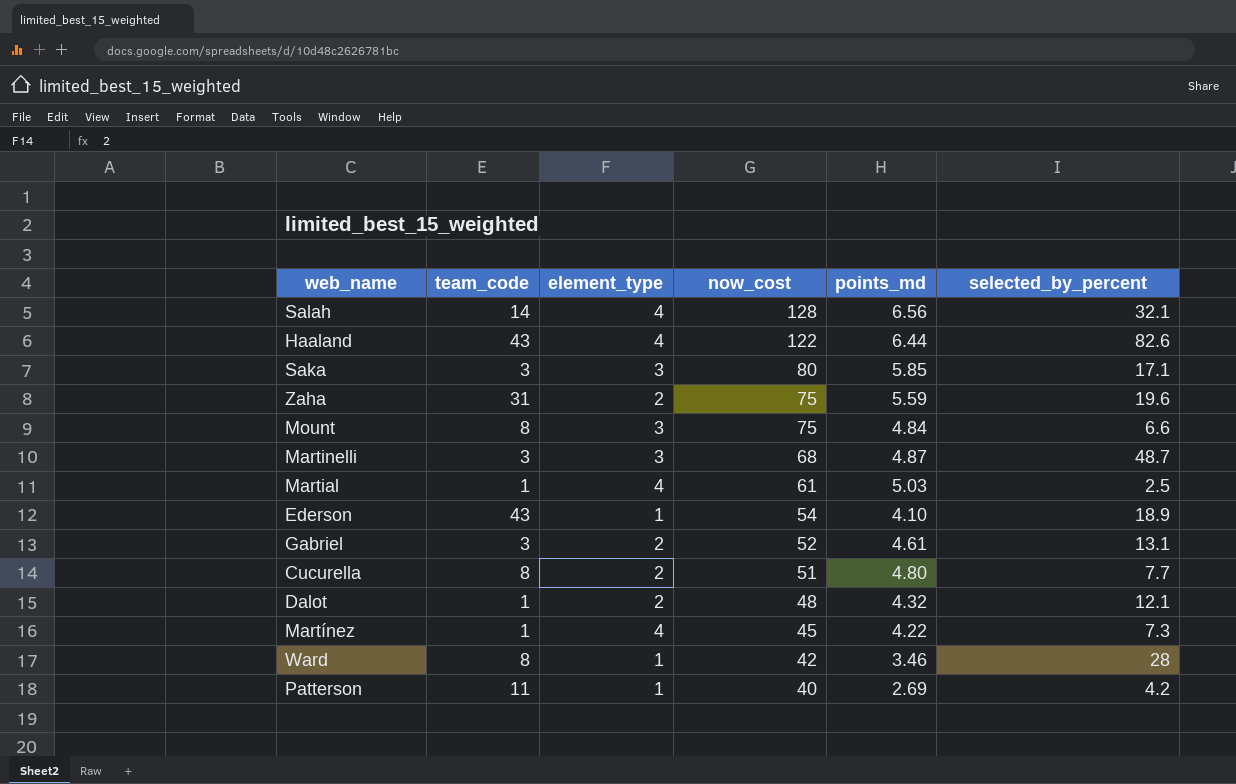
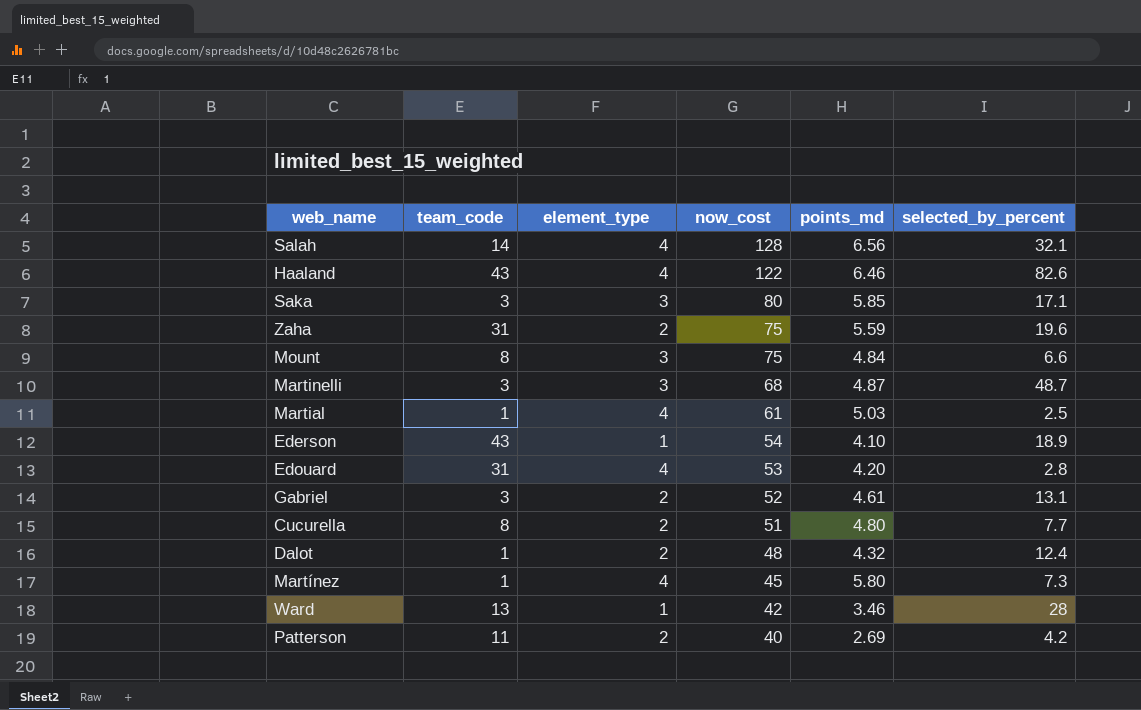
Haaland | points_md: 6.44 -> 6.46
row Edouard: none -> 31 | 4 | 53 | 4.20 | 2.8
Dalot | selected_by_percent: 12.1 -> 12.4
Martínez | points_md: 4.22 -> 5.80
Ward | team_code: 8 -> 13
Patterson | element_type: 1 -> 2

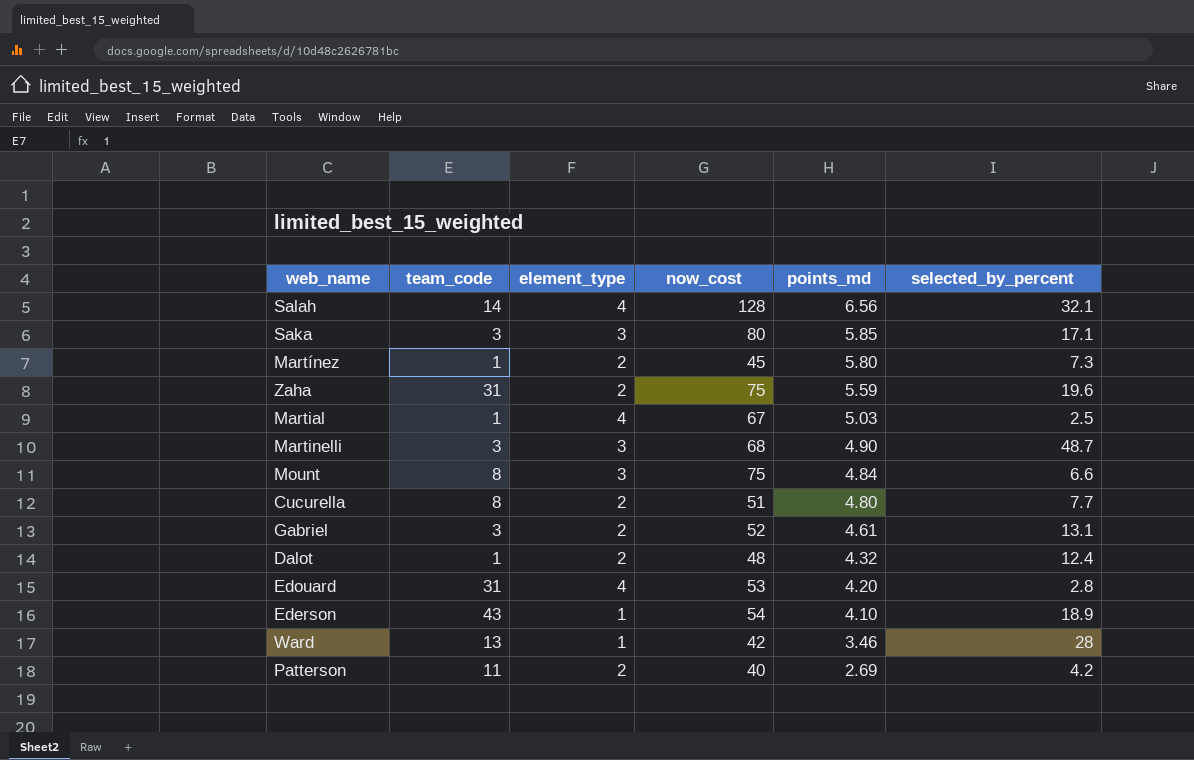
row order: now_cost descending -> points_md descending
row Haaland: 43 | 4 | 122 | 6.46 | 82.6 -> none
Martínez | element_type: 4 -> 2
Martial | now_cost: 61 -> 67
Martinelli | points_md: 4.87 -> 4.90

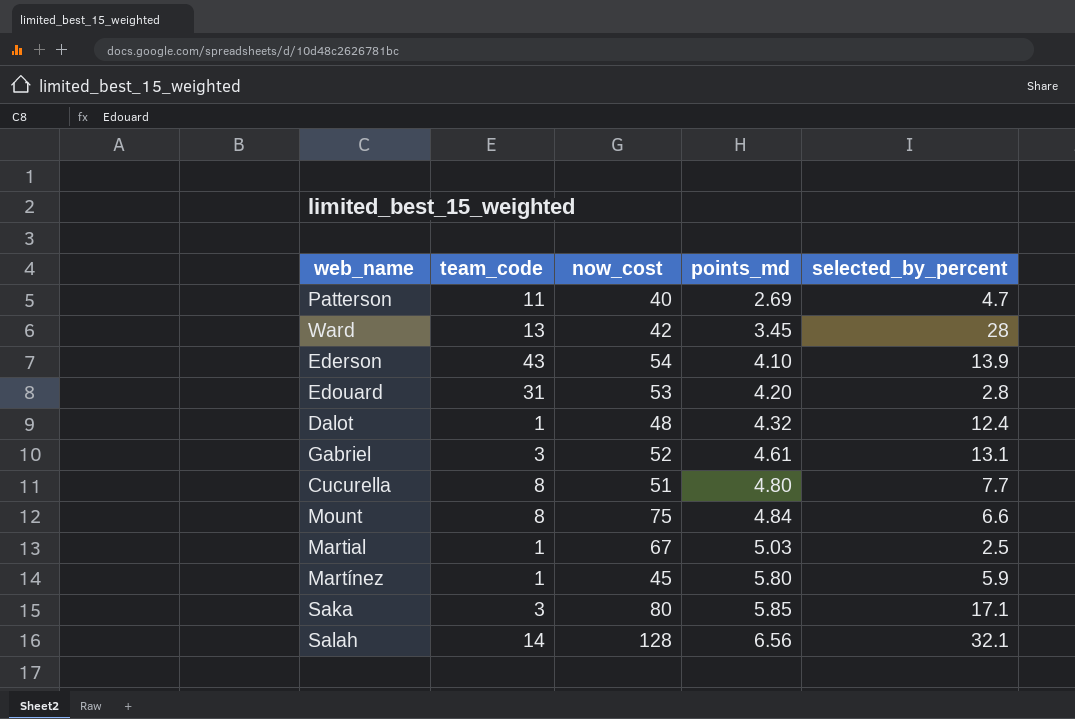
row order: points_md descending -> points_md ascending
column element_type | position: 3 -> none
row Zaha: 31 | 2 | 75 | 5.59 | 19.6 -> none
row Martinelli: 3 | 3 | 68 | 4.90 | 48.7 -> none
Patterson | selected_by_percent: 4.2 -> 4.7
Ward | points_md: 3.46 -> 3.45
Ederson | selected_by_percent: 18.9 -> 13.9
Martínez | selected_by_percent: 7.3 -> 5.9

